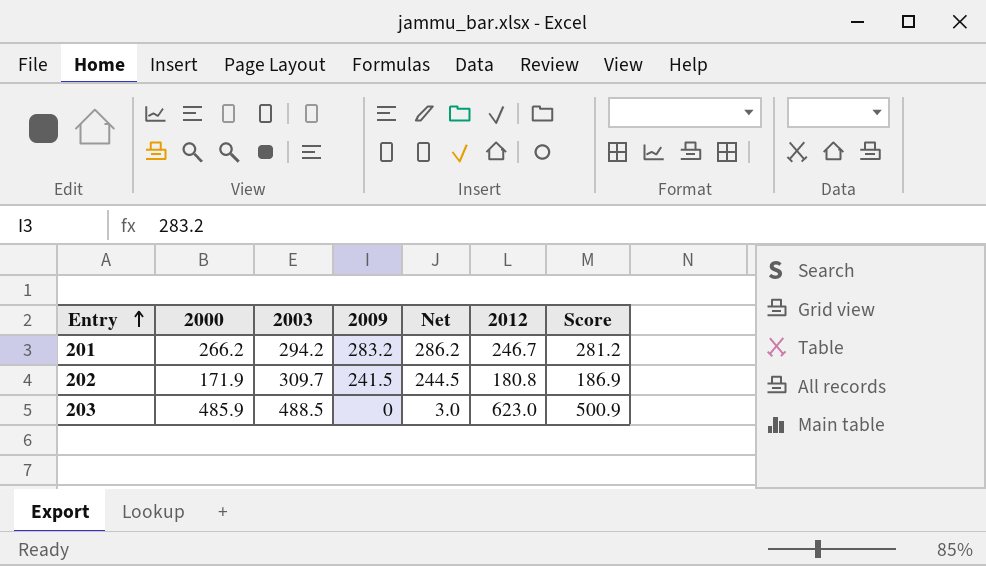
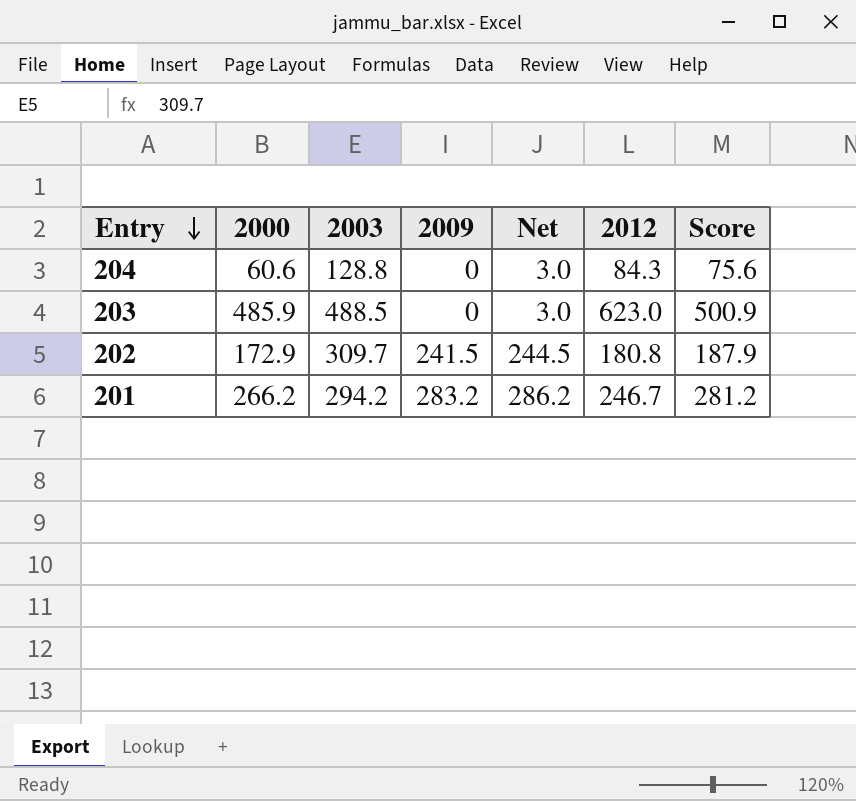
row order: Entry ascending -> Entry descending
row 204: none -> 60.6 | 128.8 | 0 | 3.0 | 84.3 | 75.6
202 | 2000: 171.9 -> 172.9
202 | Score: 186.9 -> 187.9

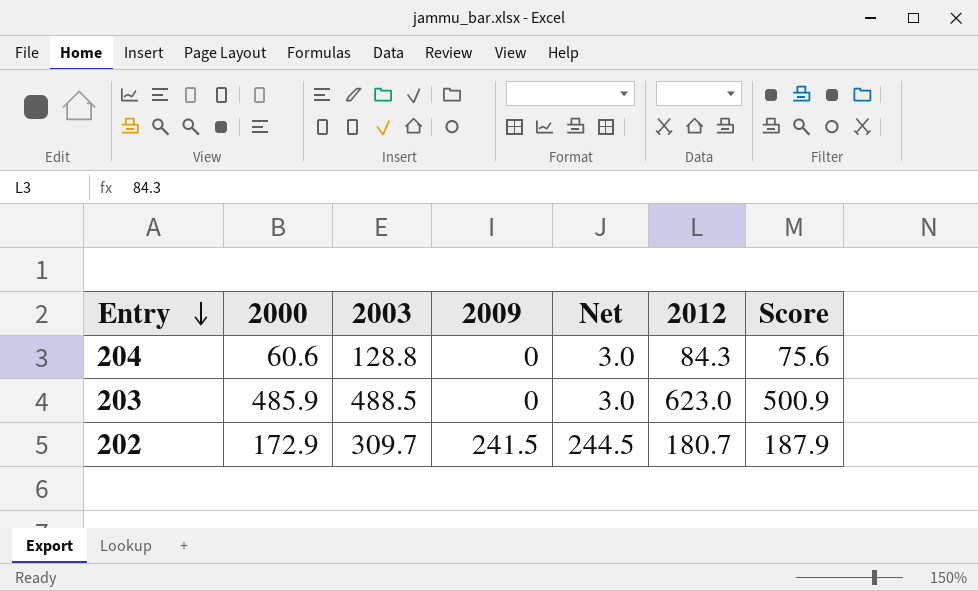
row 201: 266.2 | 294.2 | 283.2 | 286.2 | 246.7 | 281.2 -> none
202 | 2012: 180.8 -> 180.7

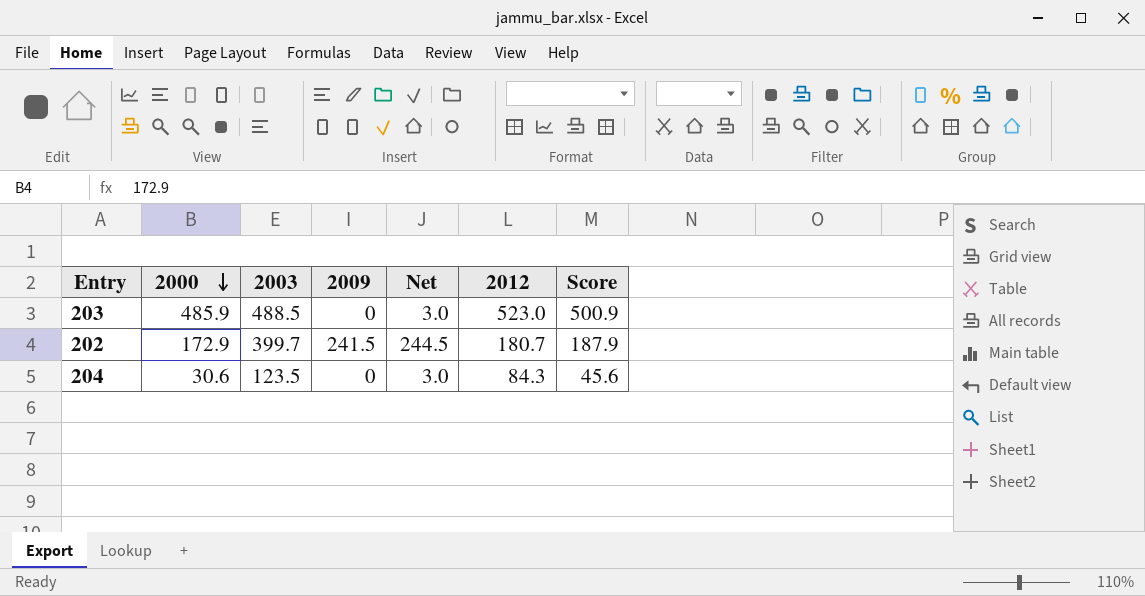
row order: Entry descending -> 2000 descending
203 | 2012: 623.0 -> 523.0
202 | 2003: 309.7 -> 399.7
204 | 2000: 60.6 -> 30.6
204 | 2003: 128.8 -> 123.5
204 | Score: 75.6 -> 45.6

